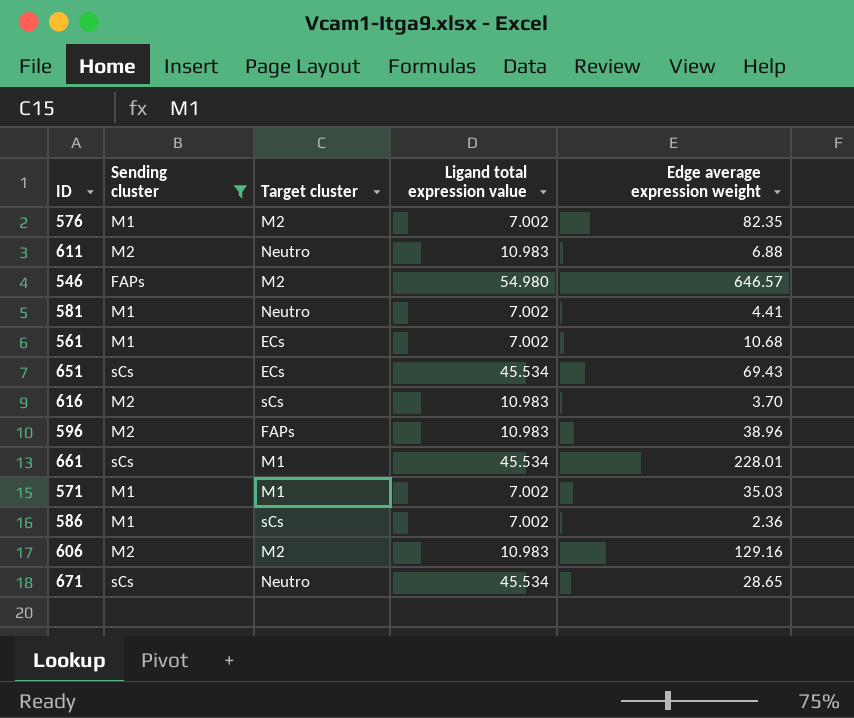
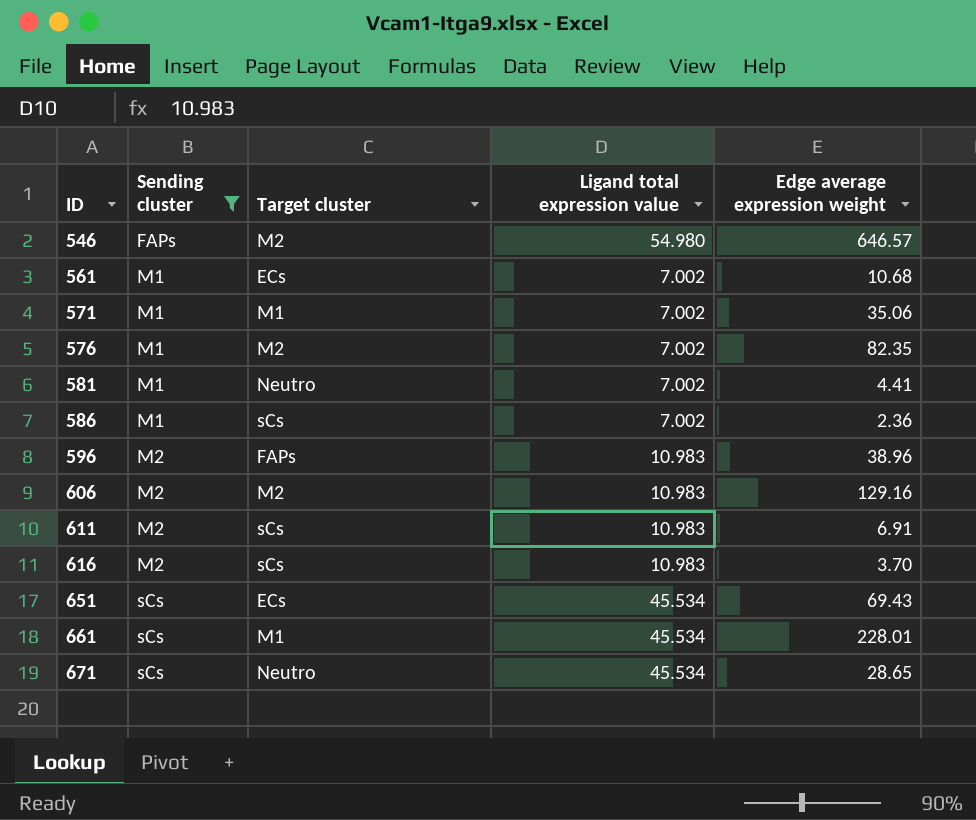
row order: none -> ID ascending
571 | Edge average expression weight: 35.03 -> 35.06
611 | Target cluster: Neutro -> sCs
611 | Edge average expression weight: 6.88 -> 6.91

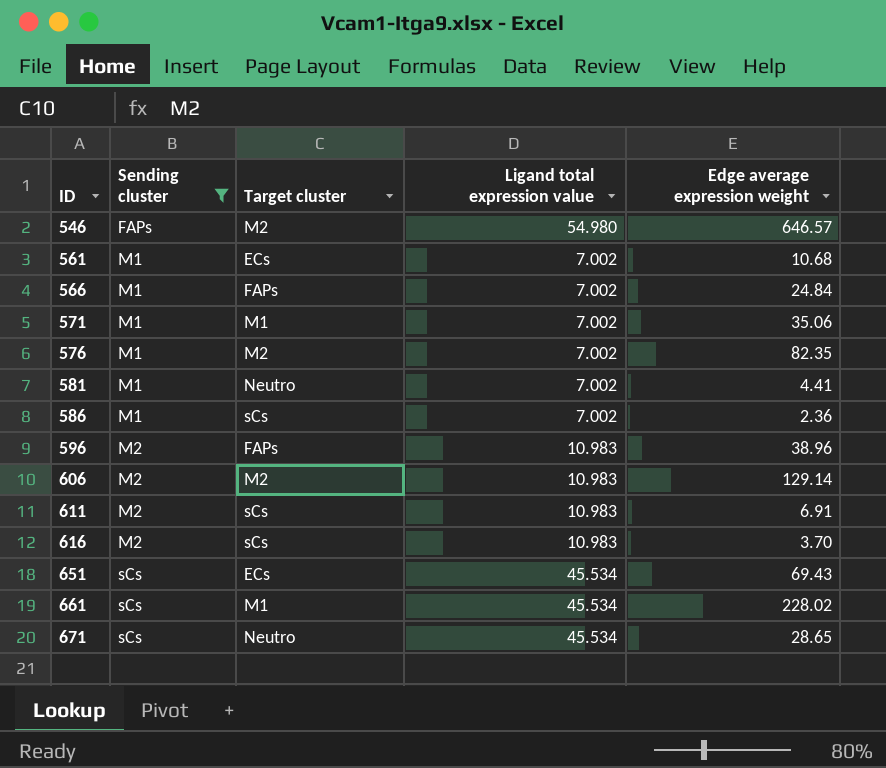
row 566: none -> M1 | FAPs | 7.002 | 24.84
606 | Edge average expression weight: 129.16 -> 129.14
661 | Edge average expression weight: 228.01 -> 228.02

